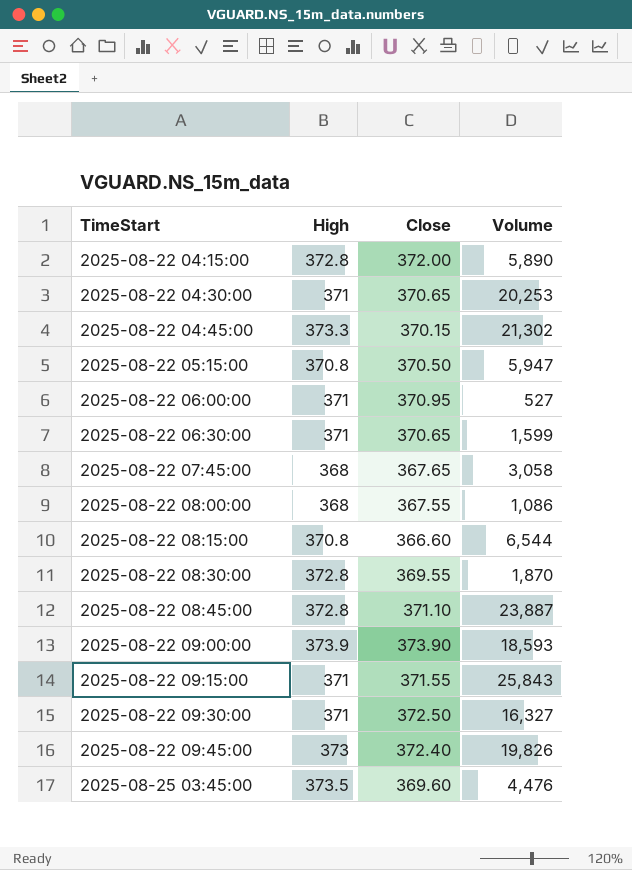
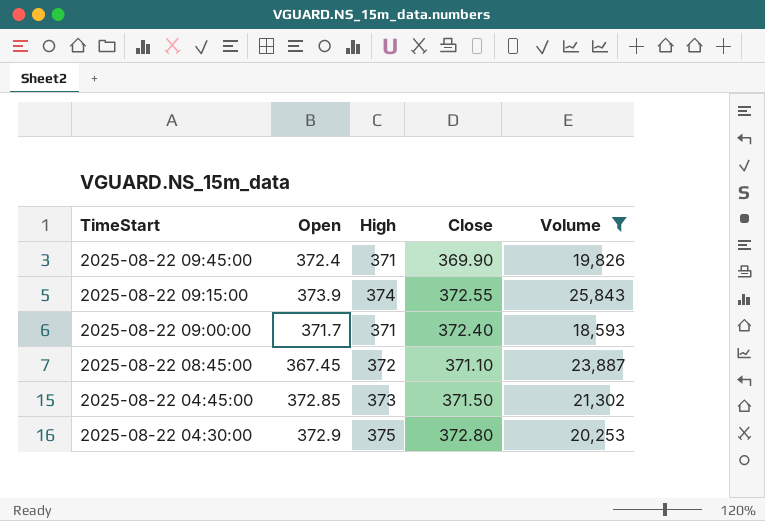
filter: none -> Volume >= 18,593
row order: TimeStart ascending -> TimeStart descending
column Open | position: none -> 2
2025-08-22 09:45:00 | High: 373 -> 371
2025-08-22 09:45:00 | Close: 372.40 -> 369.90
2025-08-22 09:15:00 | High: 371 -> 374
2025-08-22 09:15:00 | Close: 371.55 -> 372.55
2025-08-22 09:00:00 | High: 373.9 -> 371
2025-08-22 09:00:00 | Close: 373.90 -> 372.40
2025-08-22 08:45:00 | High: 372.8 -> 372
2025-08-22 04:45:00 | High: 373.3 -> 373
2025-08-22 04:45:00 | Close: 370.15 -> 371.50
2025-08-22 04:30:00 | High: 371 -> 375
2025-08-22 04:30:00 | Close: 370.65 -> 372.80

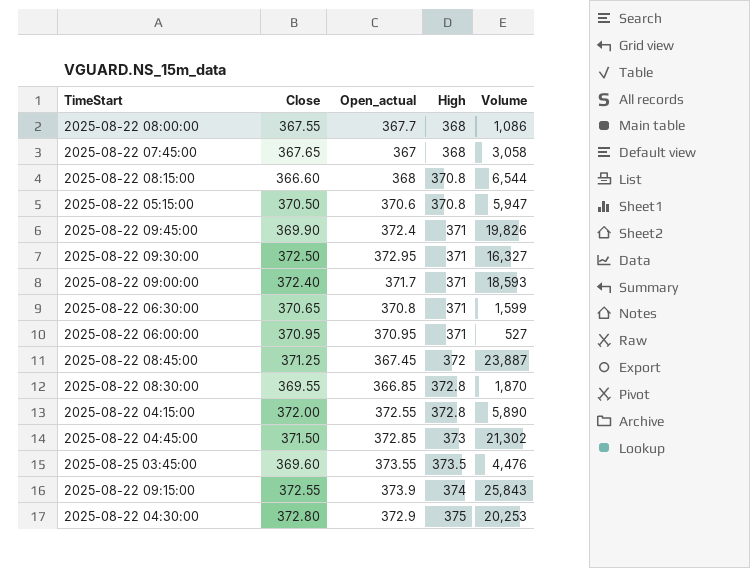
filter: Volume >= 18,593 -> none
row order: TimeStart descending -> High ascending
column Close | position: 4 -> 2
column name: Open -> Open_actual
2025-08-22 08:45:00 | Close: 371.10 -> 371.25

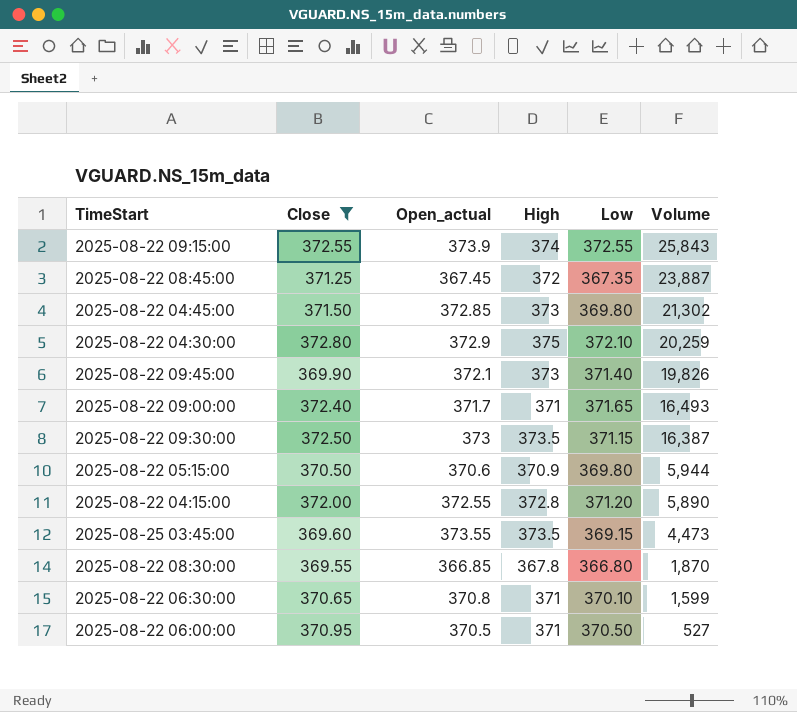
filter: none -> Close >= 369.55
row order: High ascending -> Volume descending
column Low | position: none -> 5
2025-08-22 04:30:00 | Volume: 20,253 -> 20,259
2025-08-22 09:45:00 | Open_actual: 372.4 -> 372.1
2025-08-22 09:45:00 | High: 371 -> 373
2025-08-22 09:00:00 | Volume: 18,593 -> 16,493
2025-08-22 09:30:00 | Open_actual: 372.95 -> 373
2025-08-22 09:30:00 | High: 371 -> 373.5
2025-08-22 09:30:00 | Volume: 16,327 -> 16,387
2025-08-22 05:15:00 | High: 370.8 -> 370.9
2025-08-22 05:15:00 | Volume: 5,947 -> 5,944
2025-08-25 03:45:00 | Volume: 4,476 -> 4,473
2025-08-22 08:30:00 | High: 372.8 -> 367.8
2025-08-22 06:00:00 | Open_actual: 370.95 -> 370.5

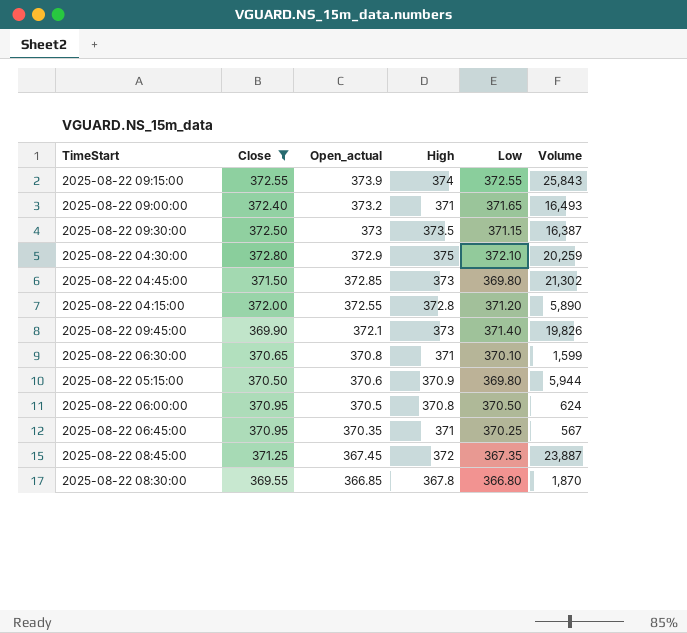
row order: Volume descending -> Open_actual descending
row 2025-08-25 03:45:00: 369.60 | 373.55 | 373.5 | 369.15 | 4,473 -> none
2025-08-22 09:00:00 | Open_actual: 371.7 -> 373.2
2025-08-22 06:00:00 | High: 371 -> 370.8
2025-08-22 06:00:00 | Volume: 527 -> 624
row 2025-08-22 06:45:00: none -> 370.95 | 370.35 | 371 | 370.25 | 567

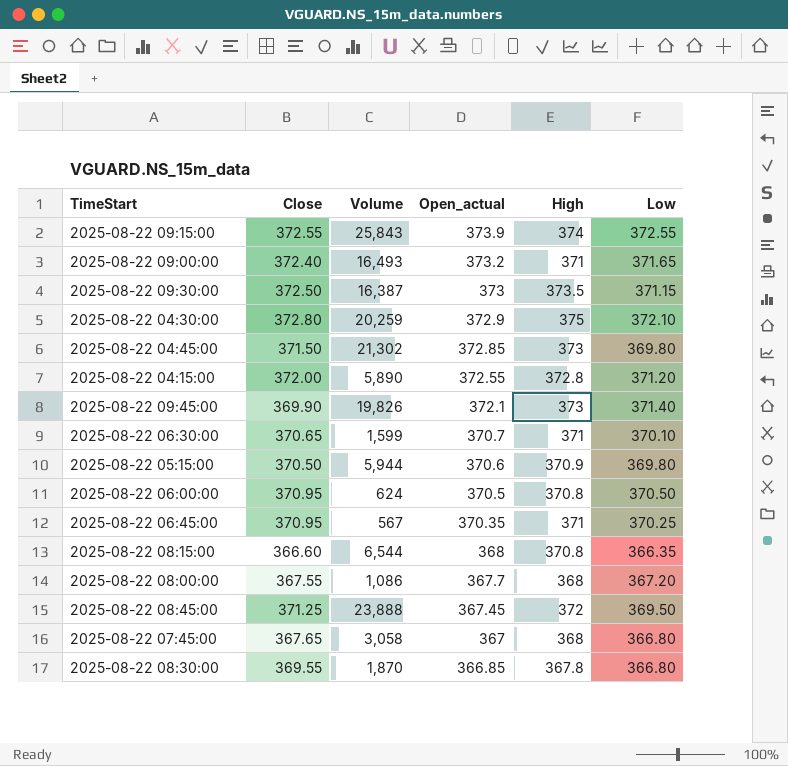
filter: Close >= 369.55 -> none
column Volume | position: 6 -> 3
2025-08-22 06:30:00 | Open_actual: 370.8 -> 370.7
2025-08-22 08:45:00 | Volume: 23,887 -> 23,888
2025-08-22 08:45:00 | Low: 367.35 -> 369.50

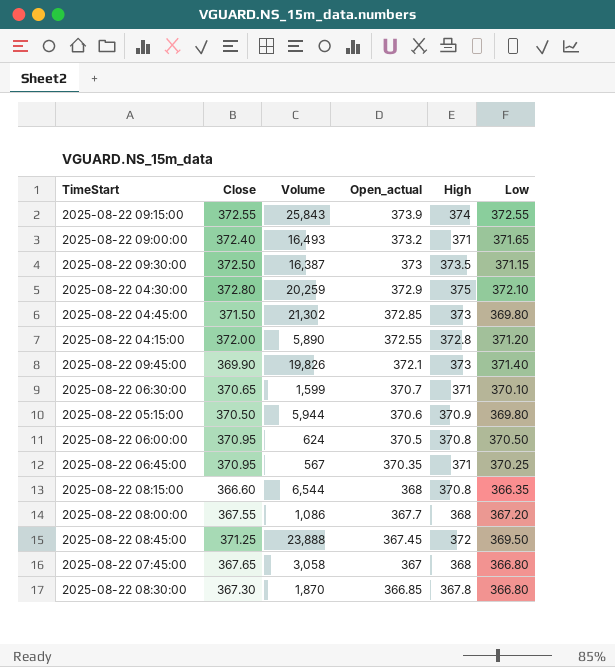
2025-08-22 08:30:00 | Close: 369.55 -> 367.30

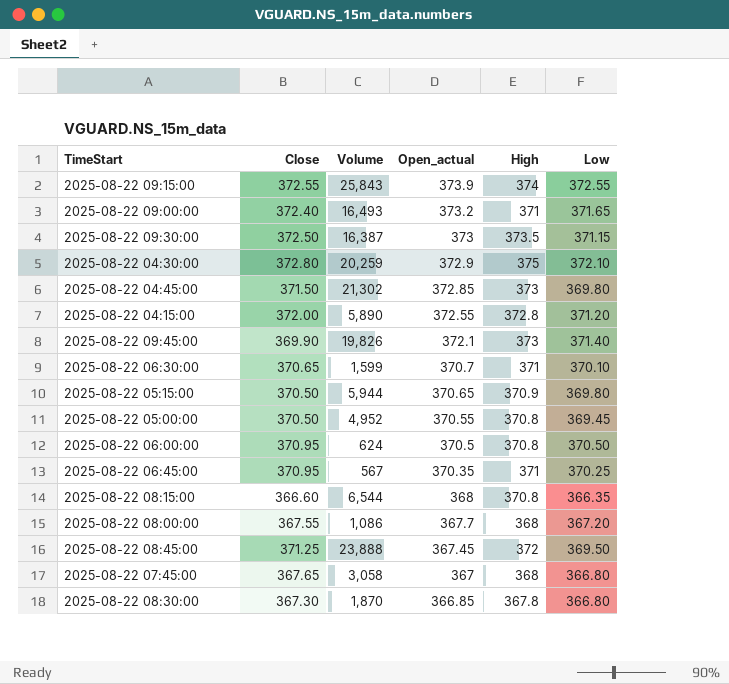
2025-08-22 05:15:00 | Open_actual: 370.6 -> 370.65
row 2025-08-22 05:00:00: none -> 370.50 | 4,952 | 370.55 | 370.8 | 369.45

